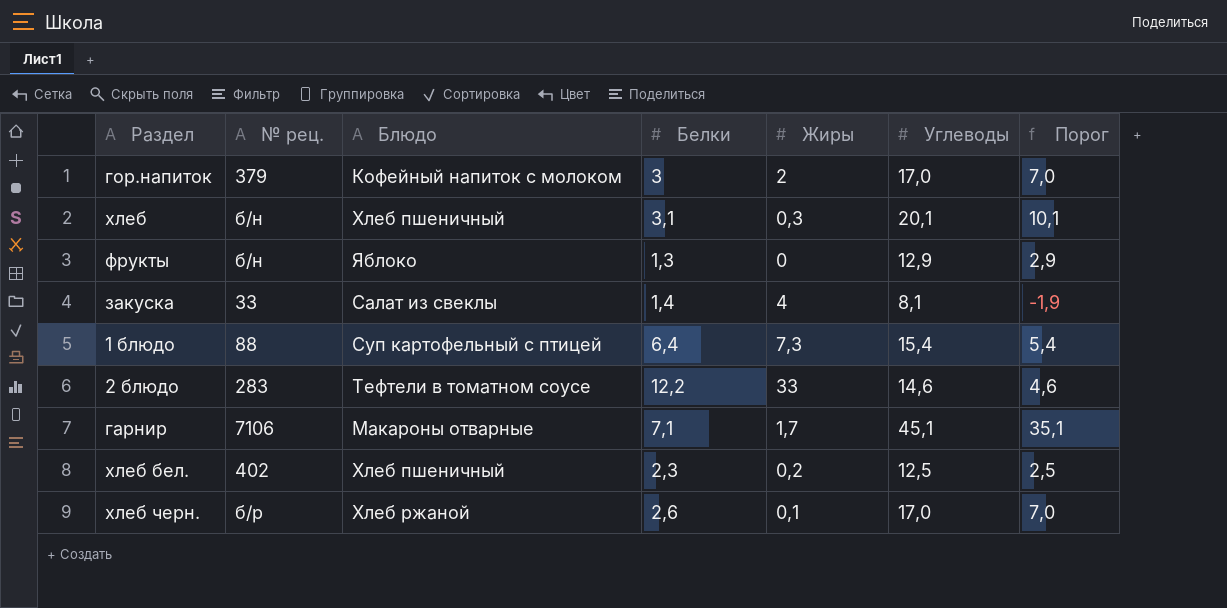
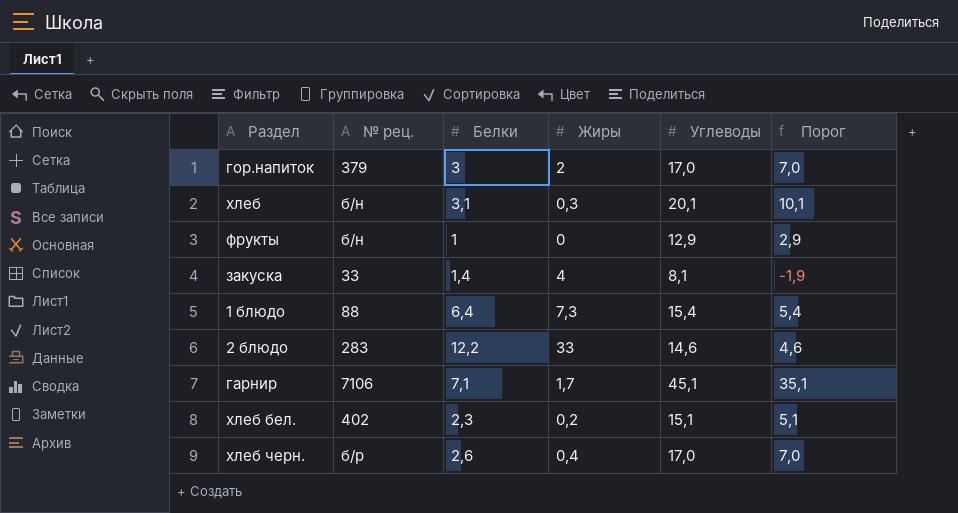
column Блюдо | position: 3 -> none
фрукты | Белки: 1,3 -> 1
хлеб бел. | Углеводы: 12,5 -> 15,1
хлеб бел. | Порог: 2,5 -> 5,1
хлеб черн. | Жиры: 0,1 -> 0,4

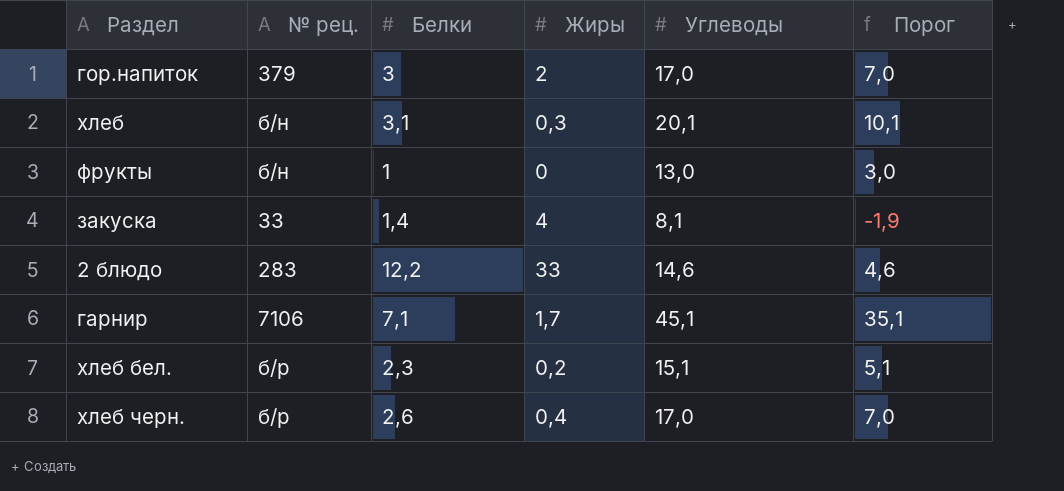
row 1 блюдо: 88 | 6,4 | 7,3 | 15,4 | 5,4 -> none
фрукты | Углеводы: 12,9 -> 13,0
фрукты | Порог: 2,9 -> 3,0
хлеб бел. | № рец.: 402 -> б/р

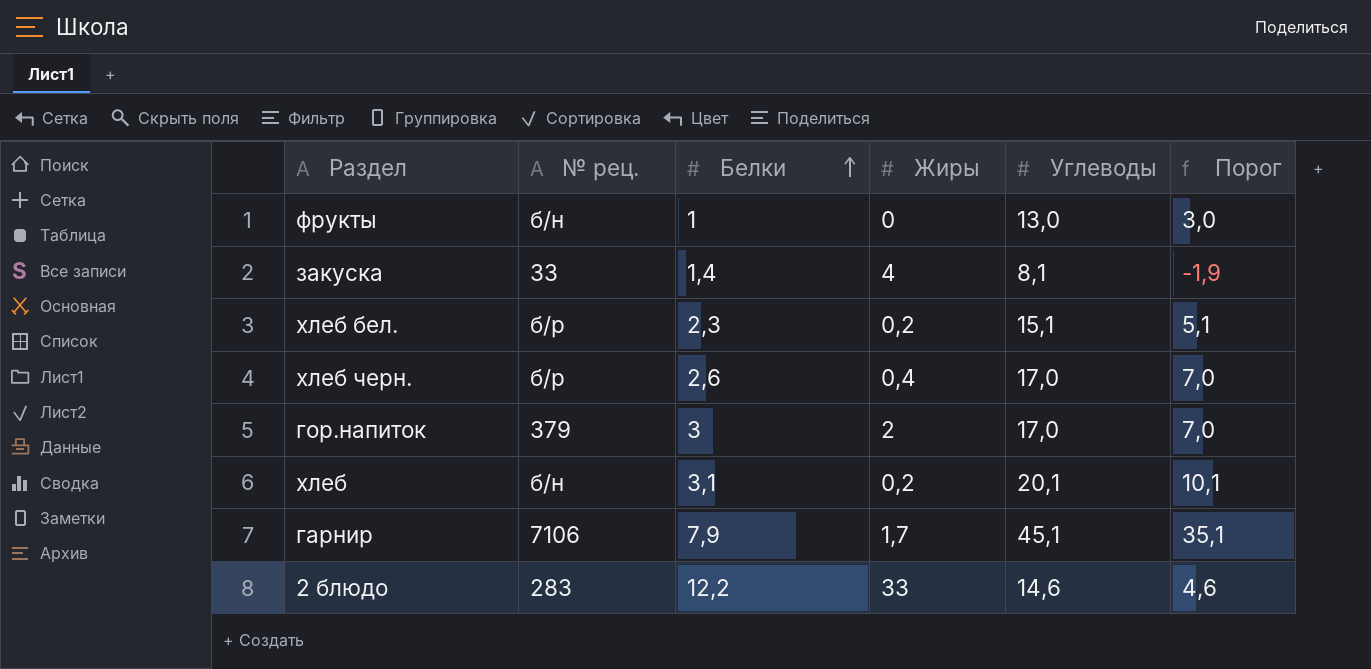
row order: none -> Белки ascending
хлеб | Жиры: 0,3 -> 0,2
гарнир | Белки: 7,1 -> 7,9

